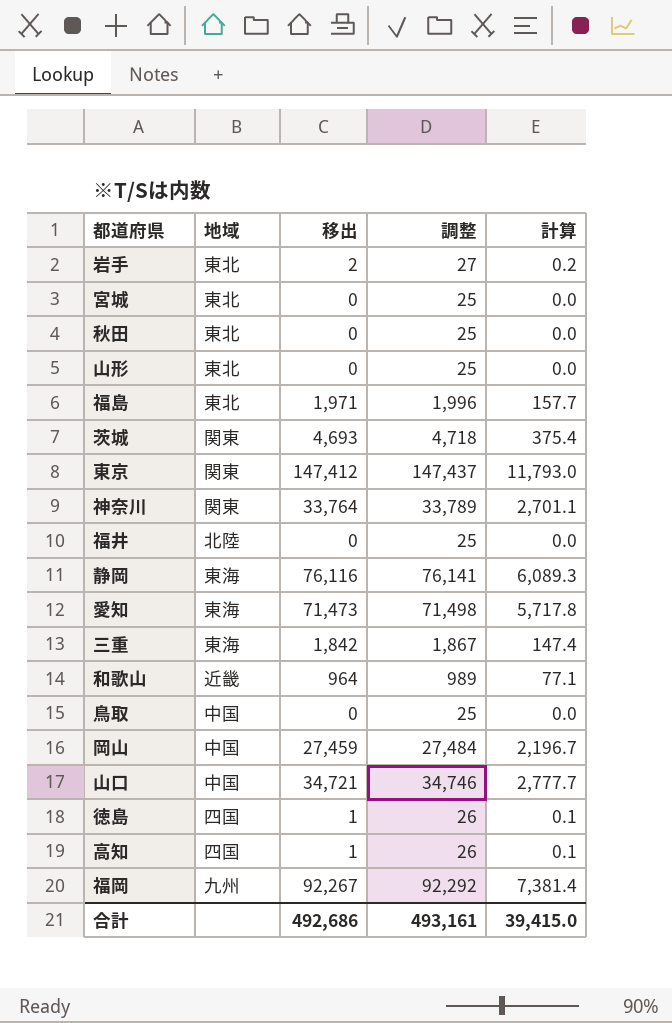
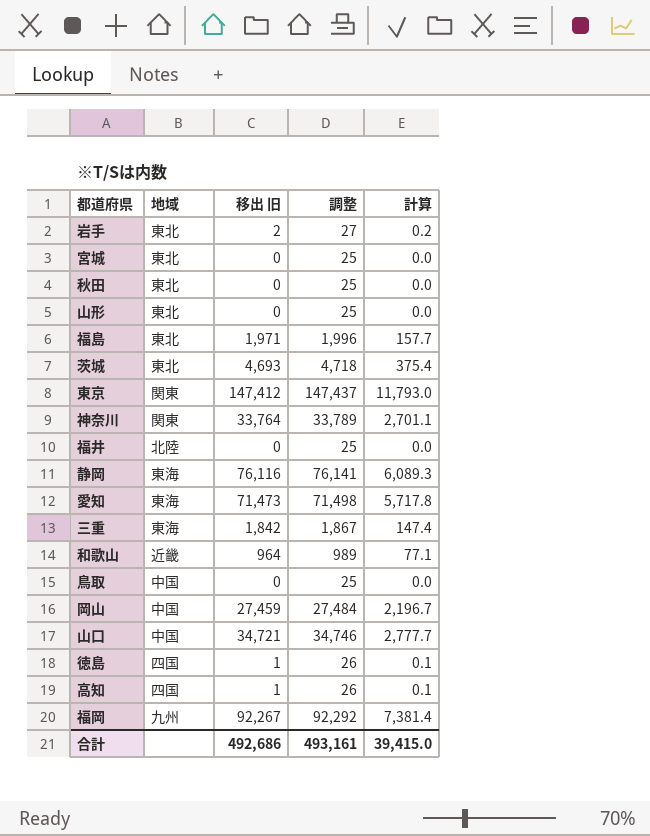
column name: 移出 -> 移出 旧
茨城 | 地域: 関東 -> 東北

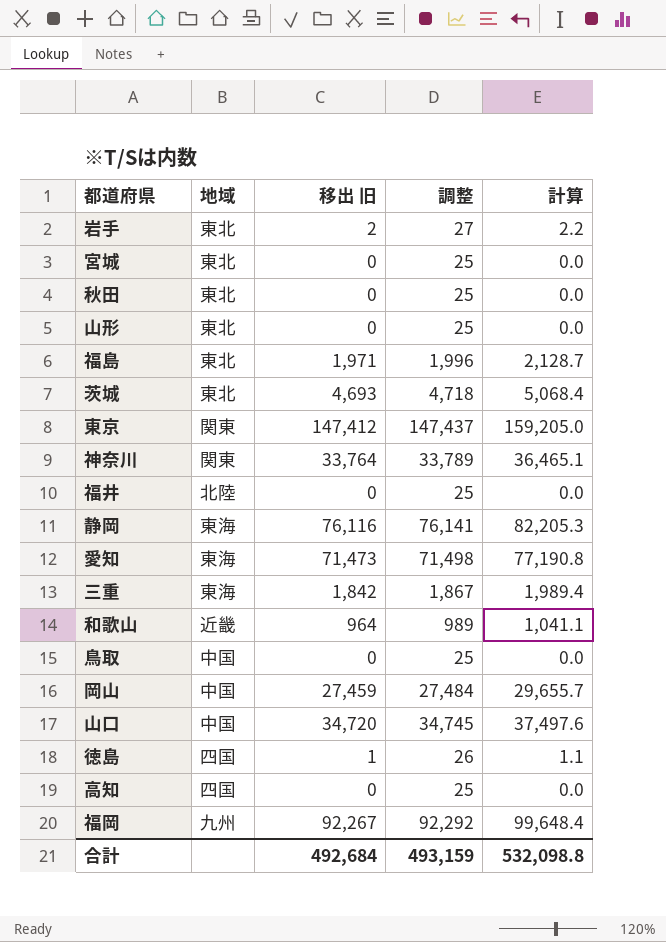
column 計算 | formula: [移出 旧] * 0.08 -> [移出 旧] * 1.08
山口 | 移出 旧: 34,721 -> 34,720
山口 | 調整: 34,746 -> 34,745
高知 | 移出 旧: 1 -> 0
高知 | 調整: 26 -> 25
合計 | 移出 旧: 492,686 -> 492,684
合計 | 調整: 493,161 -> 493,159
合計 | 計算: 39,415.0 -> 532,098.8

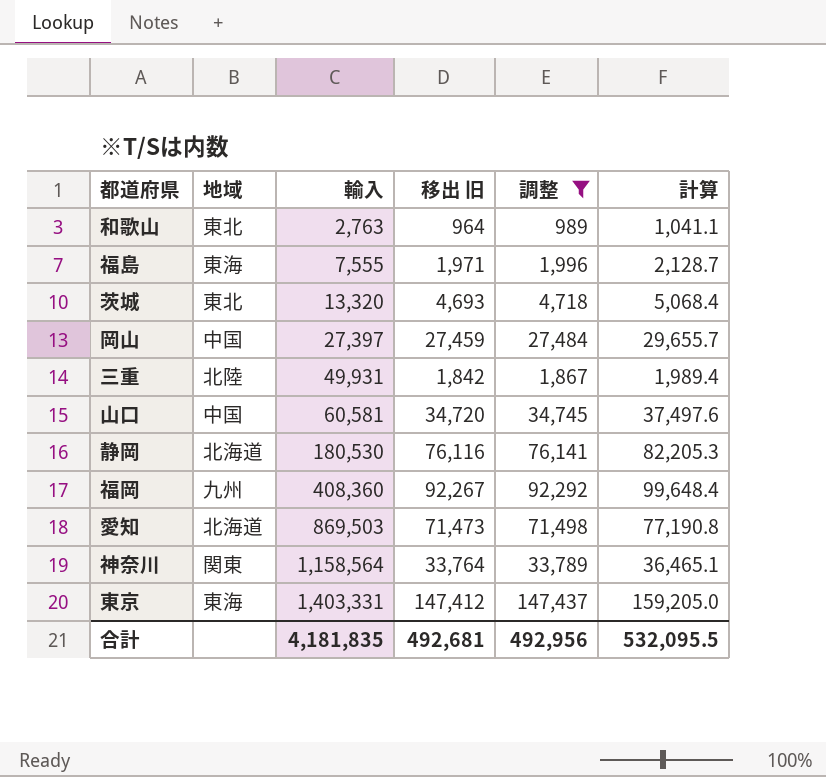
filter: none -> 調整 >= 989
row order: none -> 輸入 ascending
column 輸入 | position: none -> 3
和歌山 | 地域: 近畿 -> 東北
福島 | 地域: 東北 -> 東海
三重 | 地域: 東海 -> 北陸
静岡 | 地域: 東海 -> 北海道
愛知 | 地域: 東海 -> 北海道
東京 | 地域: 関東 -> 東海
合計 | 移出 旧: 492,684 -> 492,681
合計 | 調整: 493,159 -> 492,956
合計 | 計算: 532,098.8 -> 532,095.5

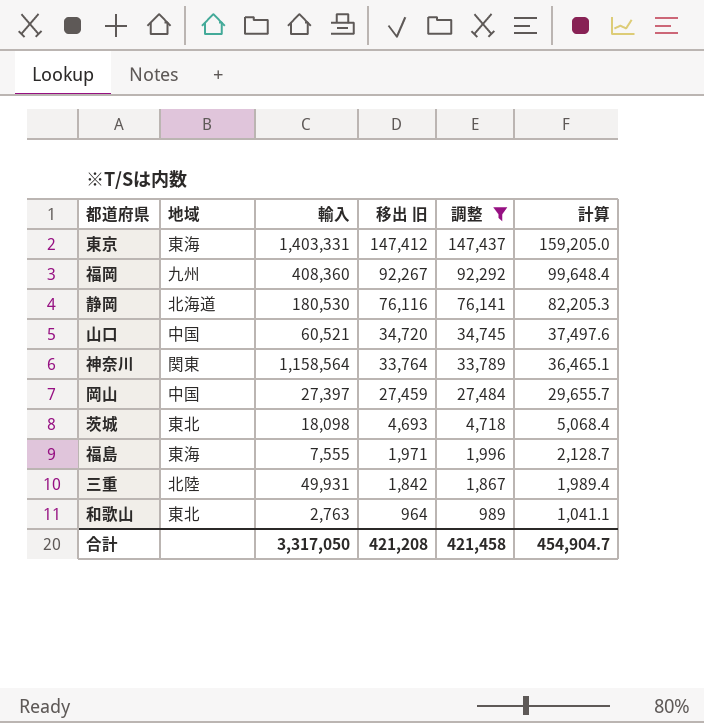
row order: 輸入 ascending -> 移出 旧 descending
row 愛知: 北海道 | 869,503 | 71,473 | 71,498 | 77,190.8 -> none
山口 | 輸入: 60,581 -> 60,521
茨城 | 輸入: 13,320 -> 18,098
合計 | 輸入: 4,181,835 -> 3,317,050
合計 | 移出 旧: 492,681 -> 421,208
合計 | 調整: 492,956 -> 421,458
合計 | 計算: 532,095.5 -> 454,904.7

